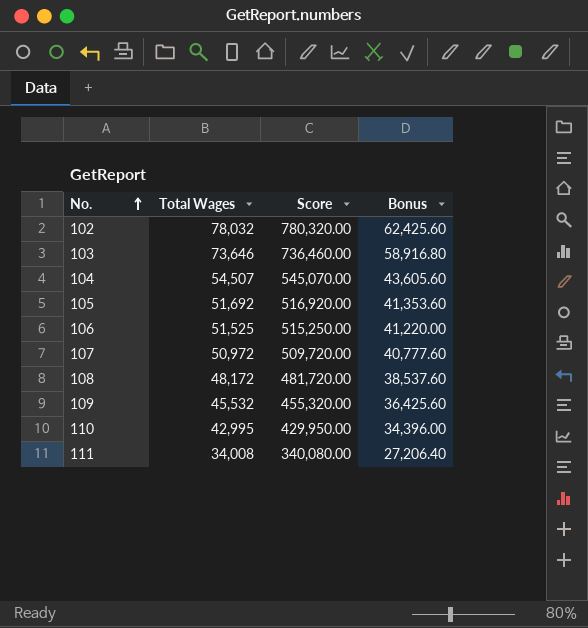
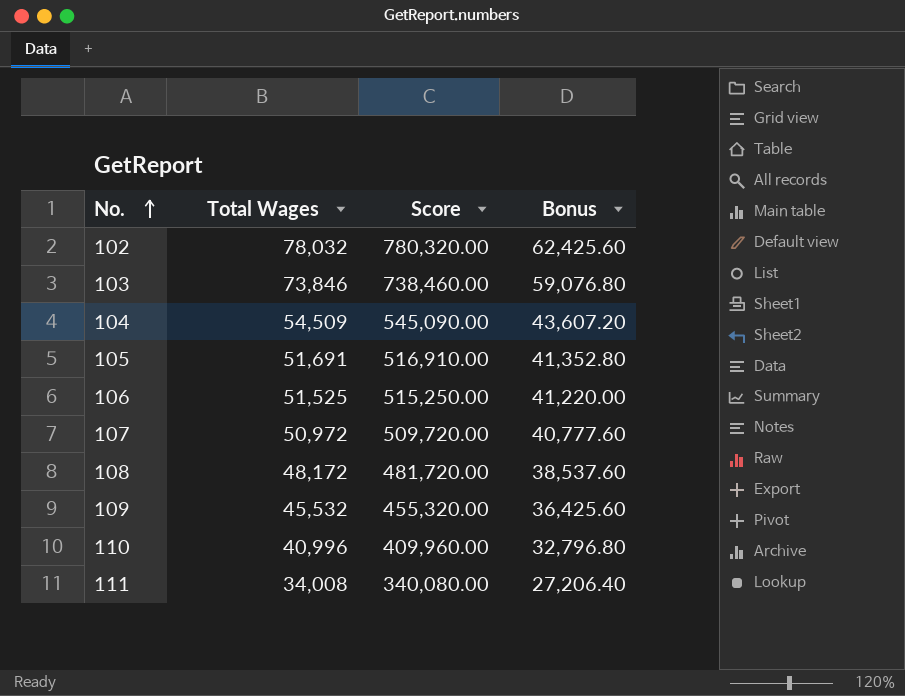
103 | Total Wages: 73,646 -> 73,846
103 | Score: 736,460.00 -> 738,460.00
103 | Bonus: 58,916.80 -> 59,076.80
104 | Total Wages: 54,507 -> 54,509
104 | Score: 545,070.00 -> 545,090.00
104 | Bonus: 43,605.60 -> 43,607.20
105 | Total Wages: 51,692 -> 51,691
105 | Score: 516,920.00 -> 516,910.00
105 | Bonus: 41,353.60 -> 41,352.80
110 | Total Wages: 42,995 -> 40,996
110 | Score: 429,950.00 -> 409,960.00
110 | Bonus: 34,396.00 -> 32,796.80

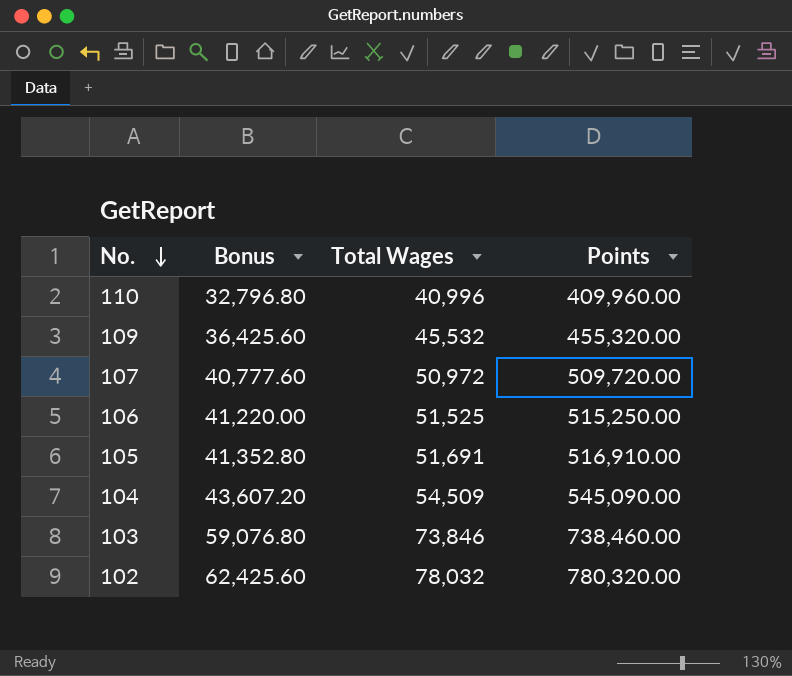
row order: No. ascending -> No. descending
column Bonus | position: 4 -> 2
column name: Score -> Points
row 108: 48,172 | 481,720.00 | 38,537.60 -> none
row 111: 34,008 | 340,080.00 | 27,206.40 -> none

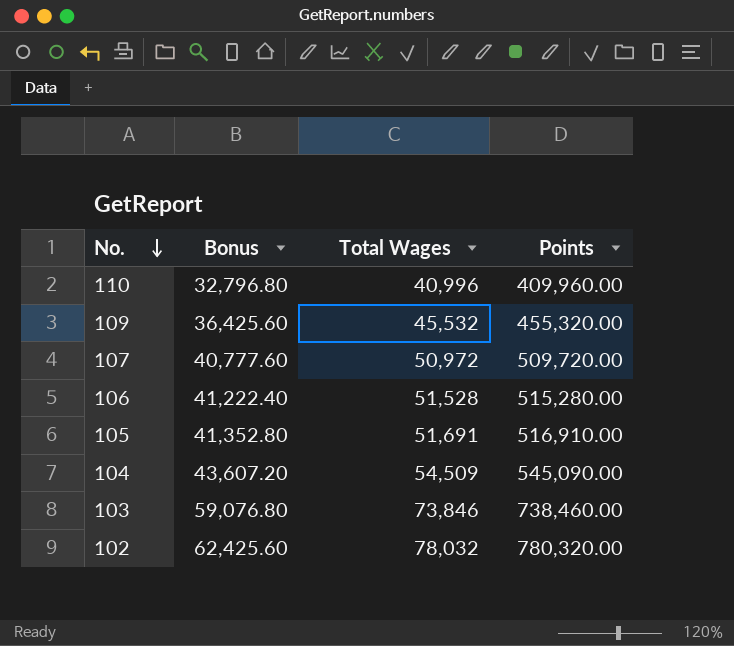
106 | Bonus: 41,220.00 -> 41,222.40
106 | Total Wages: 51,525 -> 51,528
106 | Points: 515,250.00 -> 515,280.00

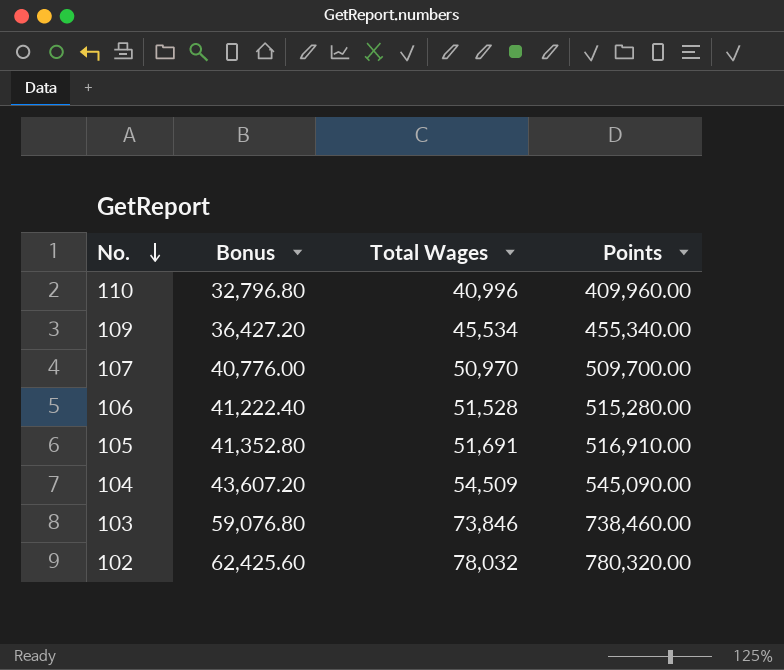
109 | Bonus: 36,425.60 -> 36,427.20
109 | Total Wages: 45,532 -> 45,534
109 | Points: 455,320.00 -> 455,340.00
107 | Bonus: 40,777.60 -> 40,776.00
107 | Total Wages: 50,972 -> 50,970
107 | Points: 509,720.00 -> 509,700.00

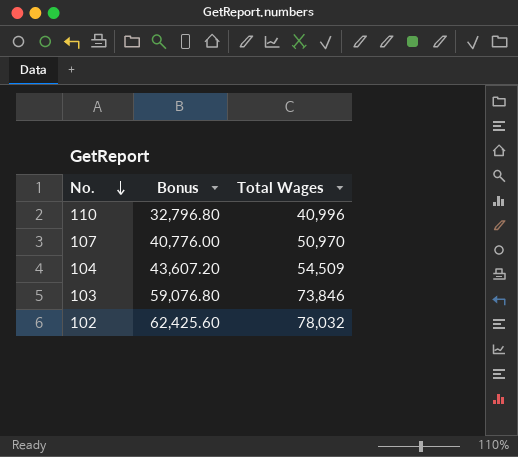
column Points | formula: [Total Wages] * 10 -> none
row 109: 36,427.20 | 45,534 | 455,340.00 -> none
row 106: 41,222.40 | 51,528 | 515,280.00 -> none
row 105: 41,352.80 | 51,691 | 516,910.00 -> none

